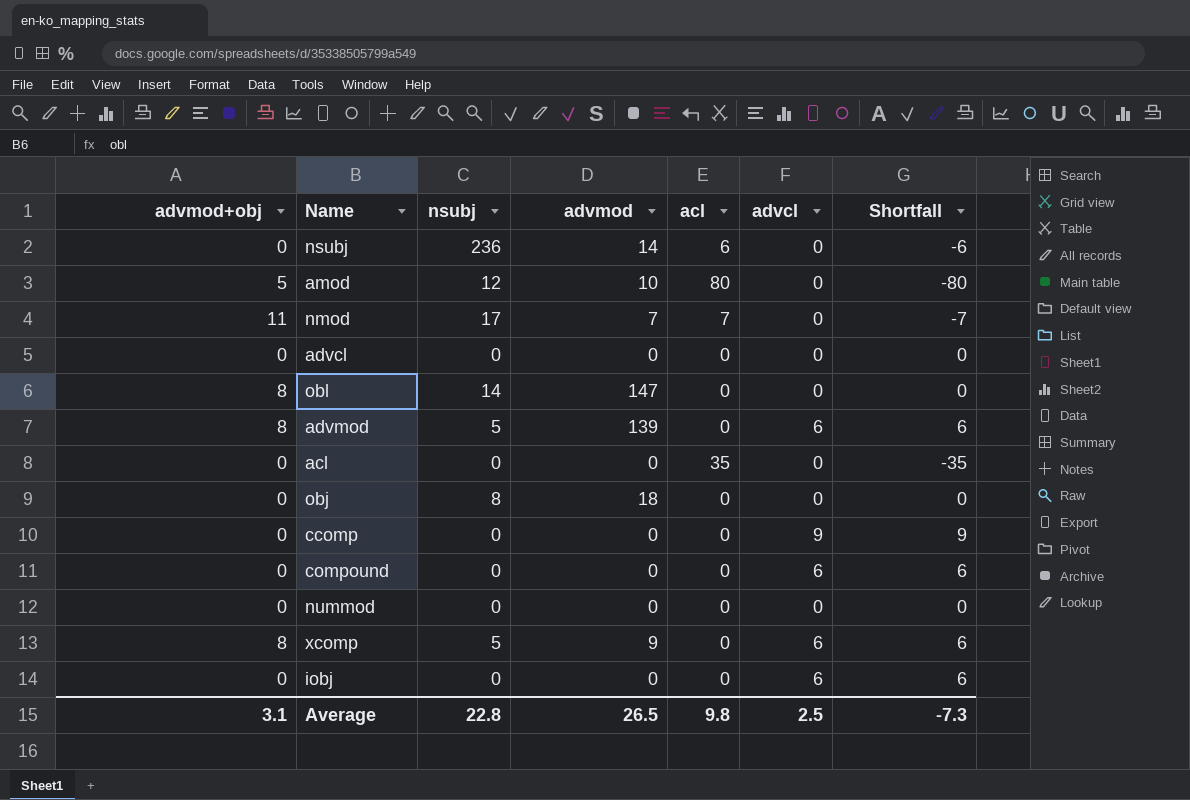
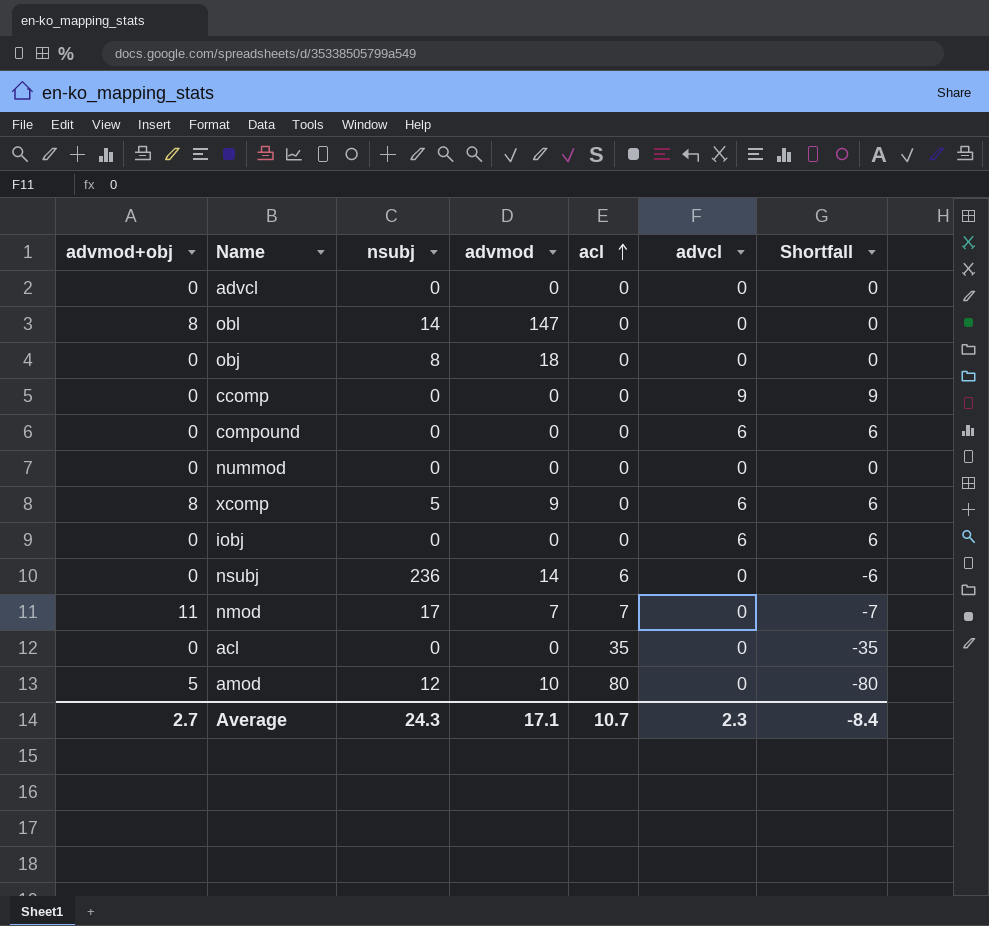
row order: none -> acl ascending
row advmod: 8 | 5 | 139 | 0 | 6 | 6 -> none
Average | advmod+obj: 3.1 -> 2.7
Average | nsubj: 22.8 -> 24.3
Average | advmod: 26.5 -> 17.1
Average | acl: 9.8 -> 10.7
Average | advcl: 2.5 -> 2.3
Average | Shortfall: -7.3 -> -8.4

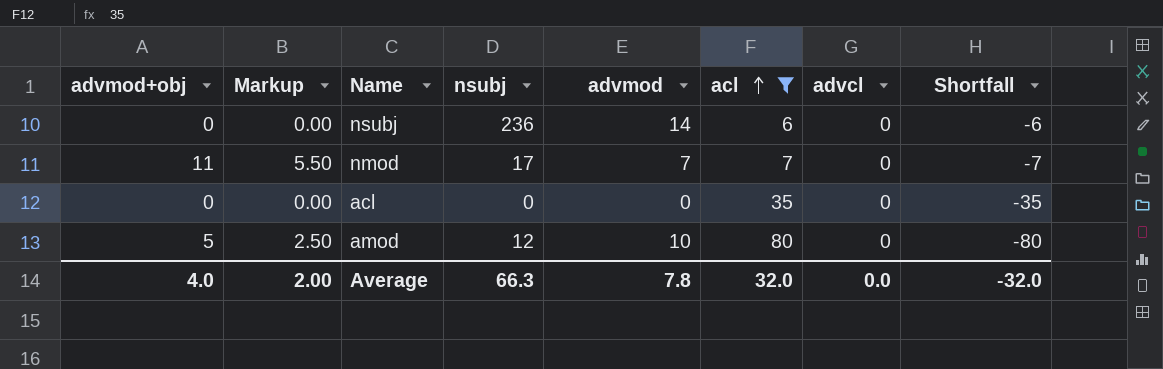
filter: none -> acl != 0
column Markup | formula: none -> [advmod+obj] * 0.5
Average | advmod+obj: 2.7 -> 4.0
Average | nsubj: 24.3 -> 66.3
Average | advmod: 17.1 -> 7.8
Average | acl: 10.7 -> 32.0
Average | advcl: 2.3 -> 0.0
Average | Shortfall: -8.4 -> -32.0

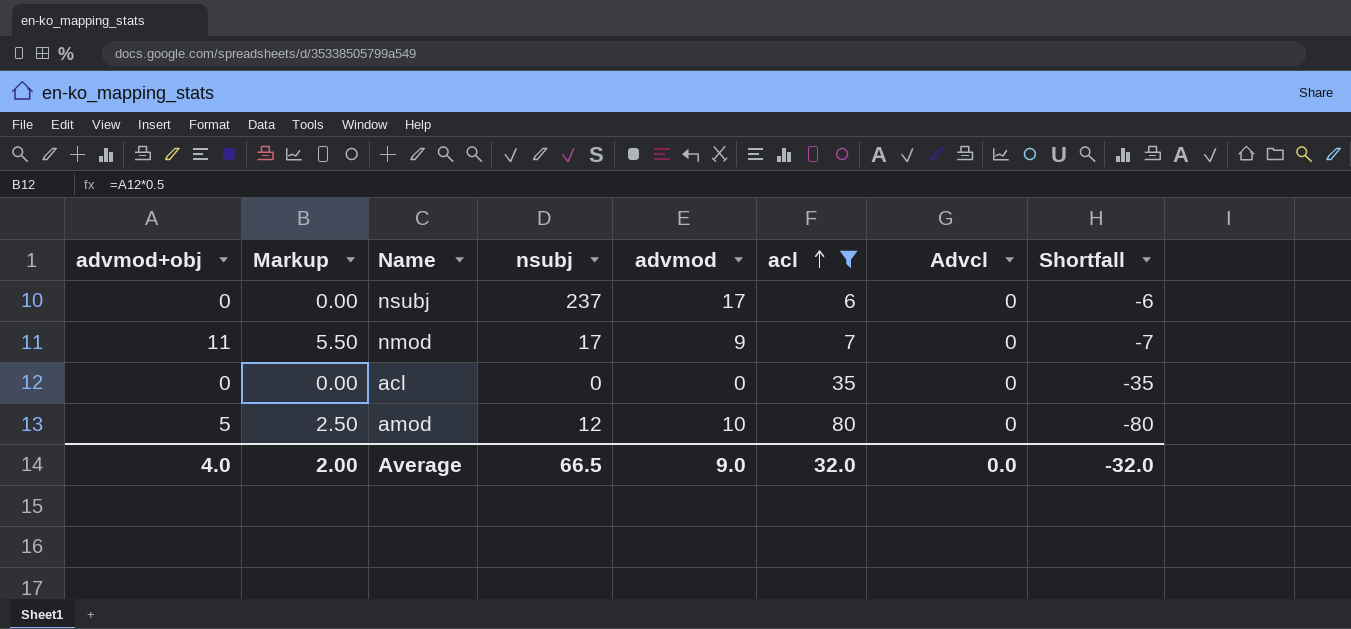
column name: advcl -> Advcl
nsubj | nsubj: 236 -> 237
nsubj | advmod: 14 -> 17
nmod | advmod: 7 -> 9
Average | nsubj: 66.3 -> 66.5
Average | advmod: 7.8 -> 9.0

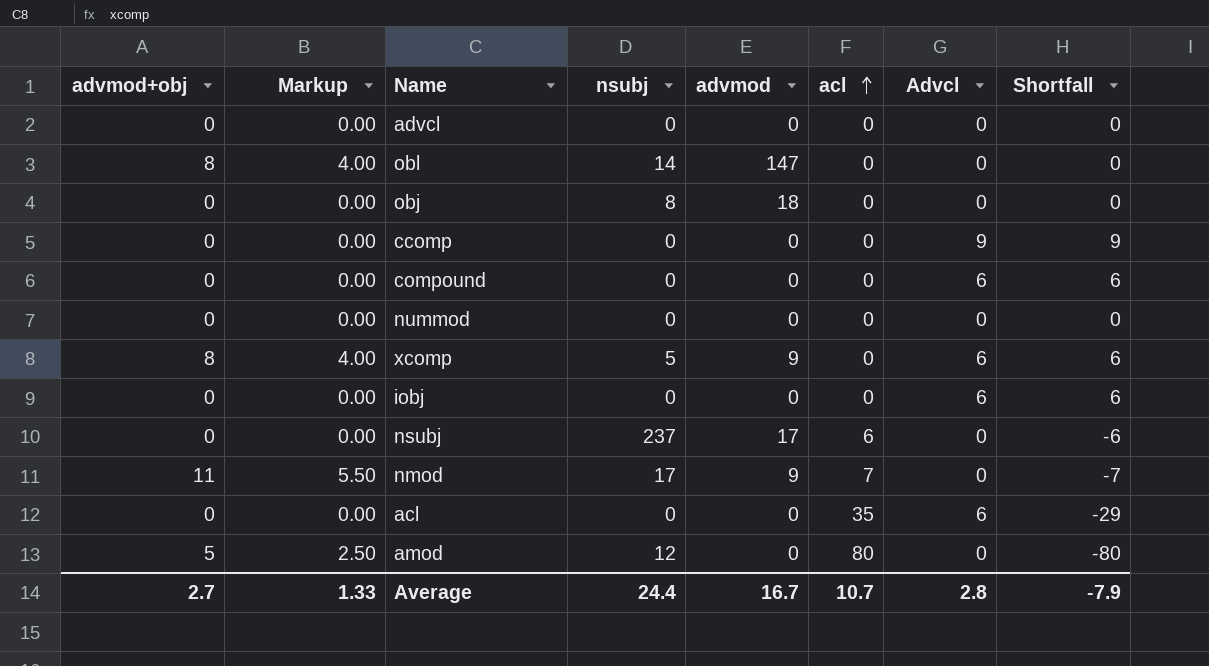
filter: acl != 0 -> none
acl | Advcl: 0 -> 6
acl | Shortfall: -35 -> -29
amod | advmod: 10 -> 0
Average | advmod+obj: 4.0 -> 2.7
Average | Markup: 2.00 -> 1.33
Average | nsubj: 66.5 -> 24.4
Average | advmod: 9.0 -> 16.7
Average | acl: 32.0 -> 10.7
Average | Advcl: 0.0 -> 2.8
Average | Shortfall: -32.0 -> -7.9

